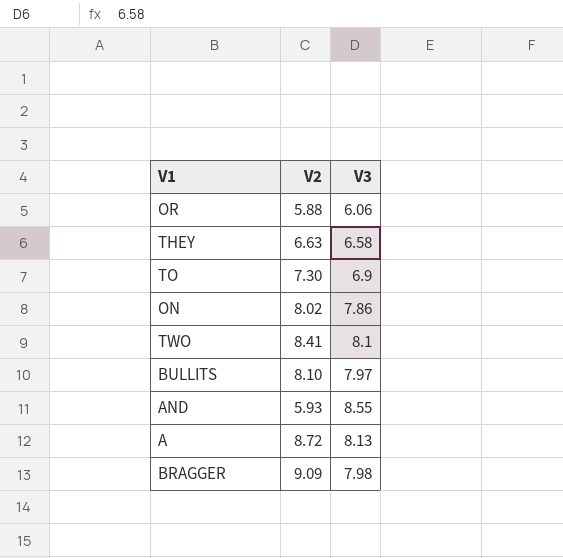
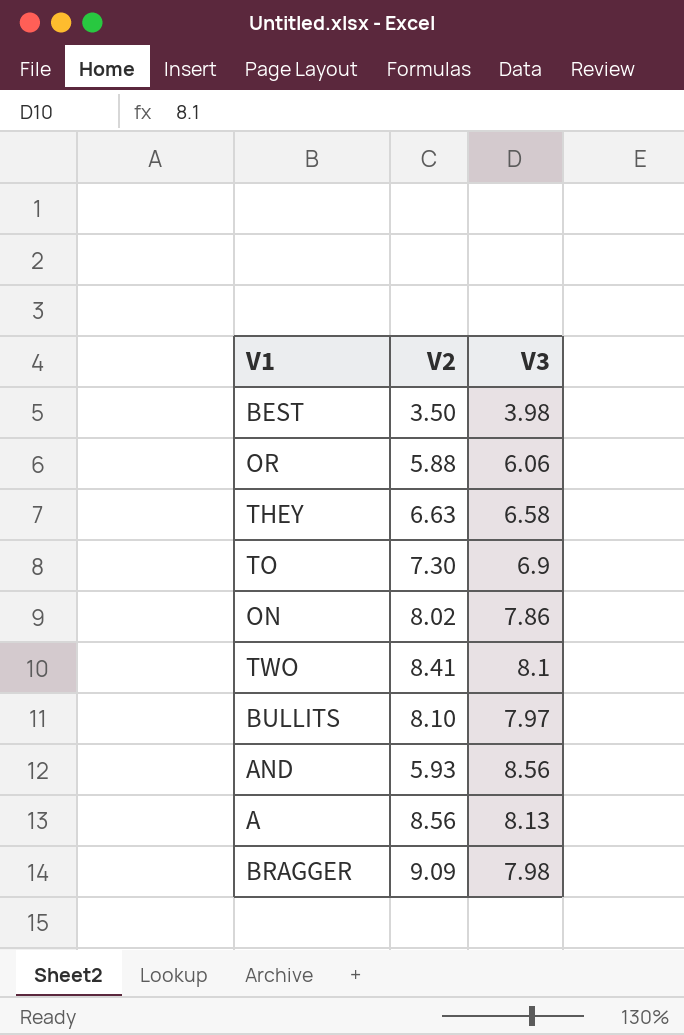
row BEST: none -> 3.50 | 3.98
AND | V3: 8.55 -> 8.56
A | V2: 8.72 -> 8.56

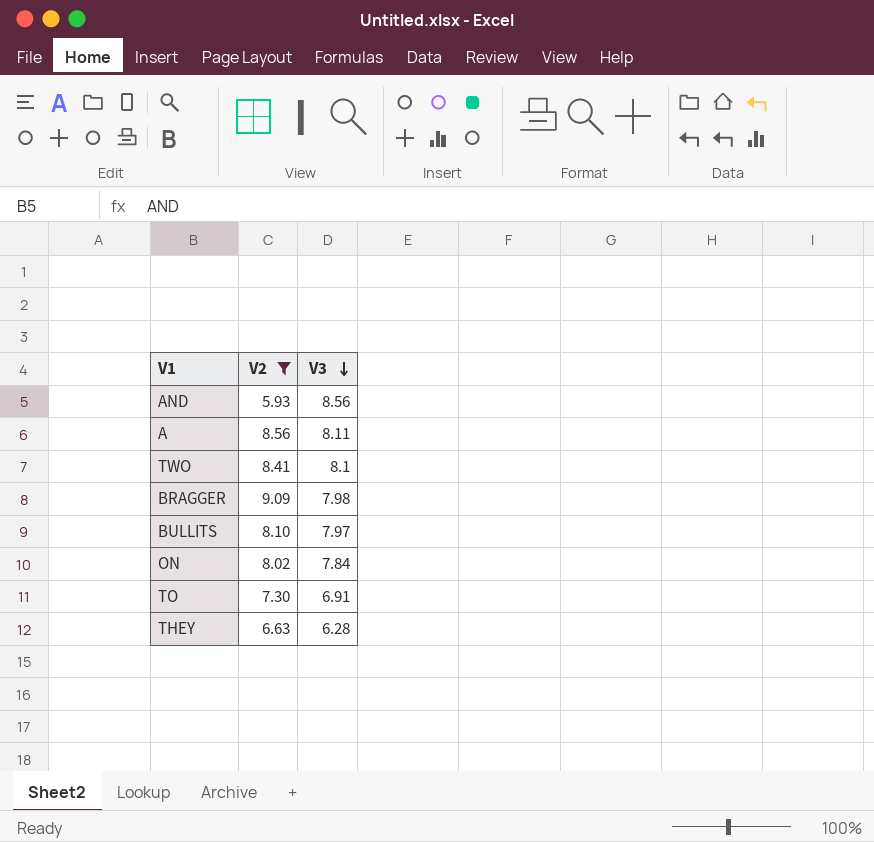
filter: none -> V2 >= 5.93
row order: none -> V3 descending
A | V3: 8.13 -> 8.11
ON | V3: 7.86 -> 7.84
TO | V3: 6.9 -> 6.91
THEY | V3: 6.58 -> 6.28

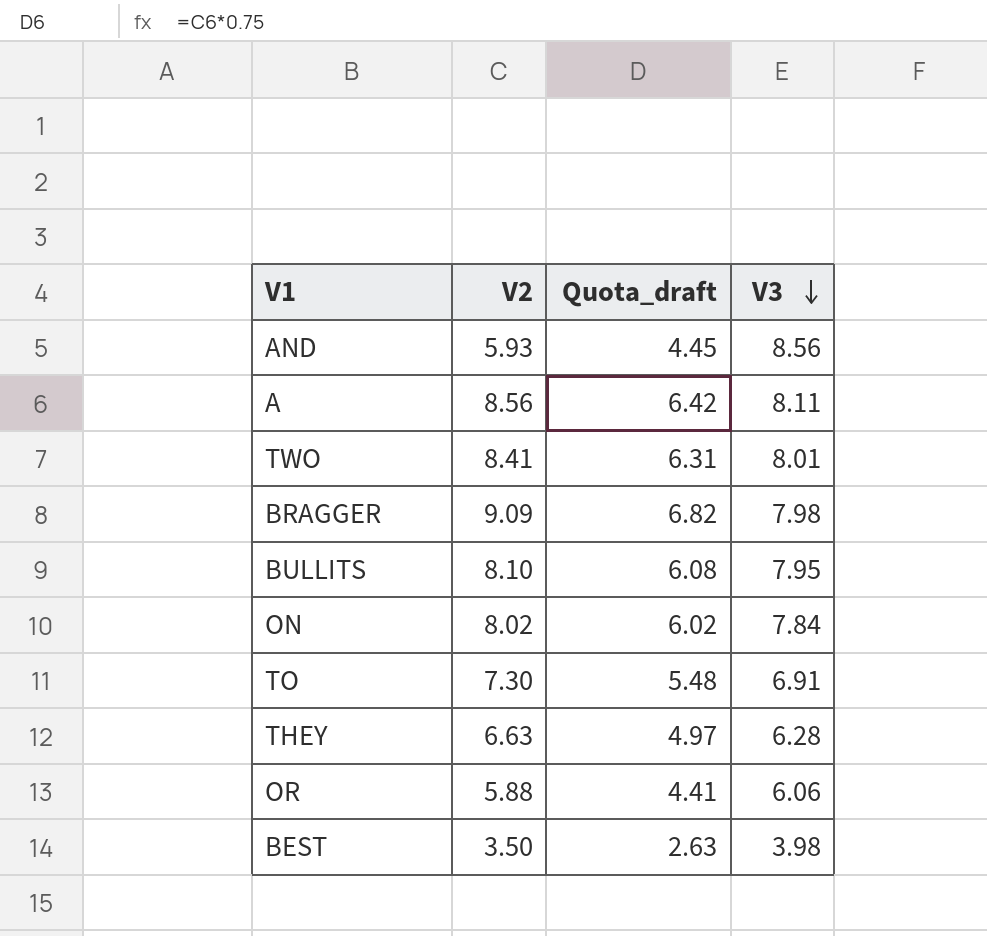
filter: V2 >= 5.93 -> none
column Quota_draft | formula: none -> [V2] * 0.75
TWO | V3: 8.1 -> 8.01
BULLITS | V3: 7.97 -> 7.95

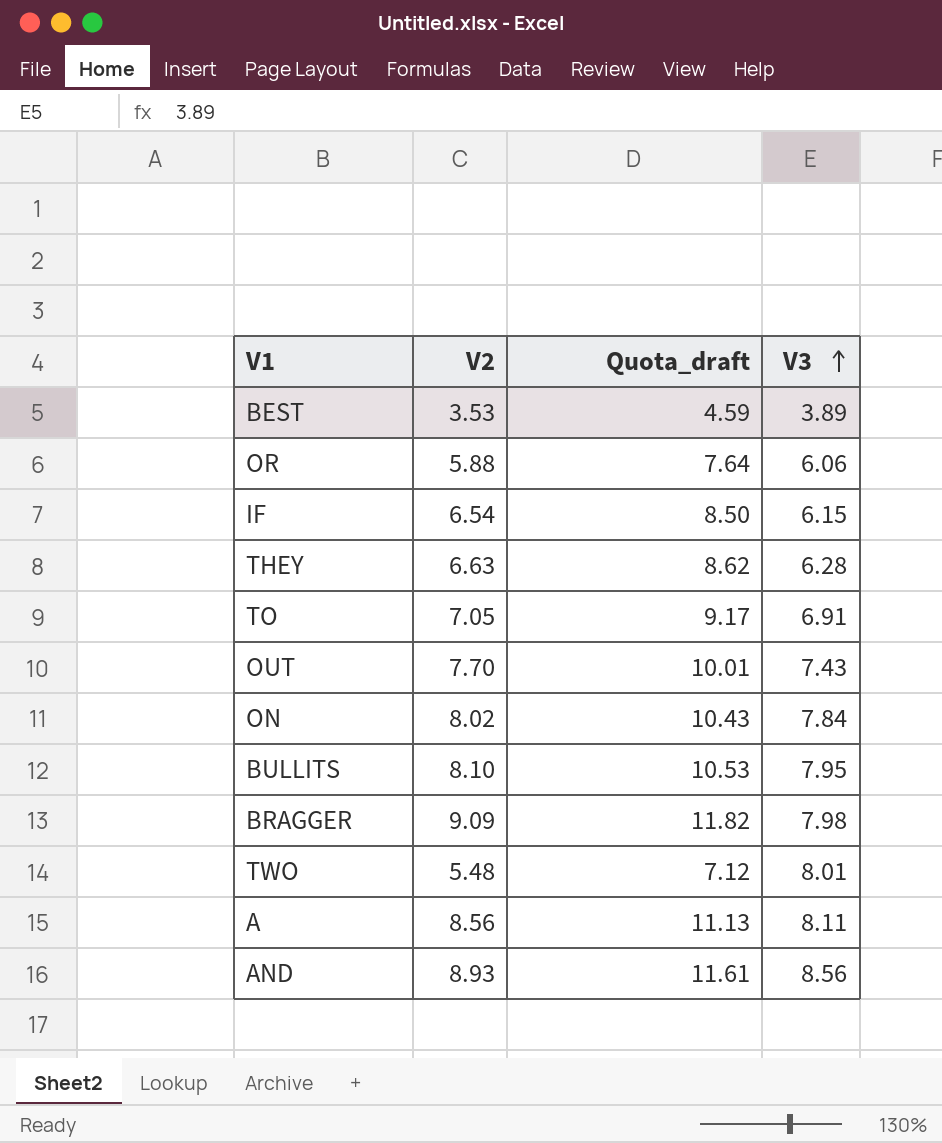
row order: V3 descending -> V3 ascending
column Quota_draft | formula: [V2] * 0.75 -> [V2] * 1.3
BEST | V2: 3.50 -> 3.53
BEST | V3: 3.98 -> 3.89
row IF: none -> 6.54 | 8.50 | 6.15
TO | V2: 7.30 -> 7.05
row OUT: none -> 7.70 | 10.01 | 7.43
TWO | V2: 8.41 -> 5.48
AND | V2: 5.93 -> 8.93

